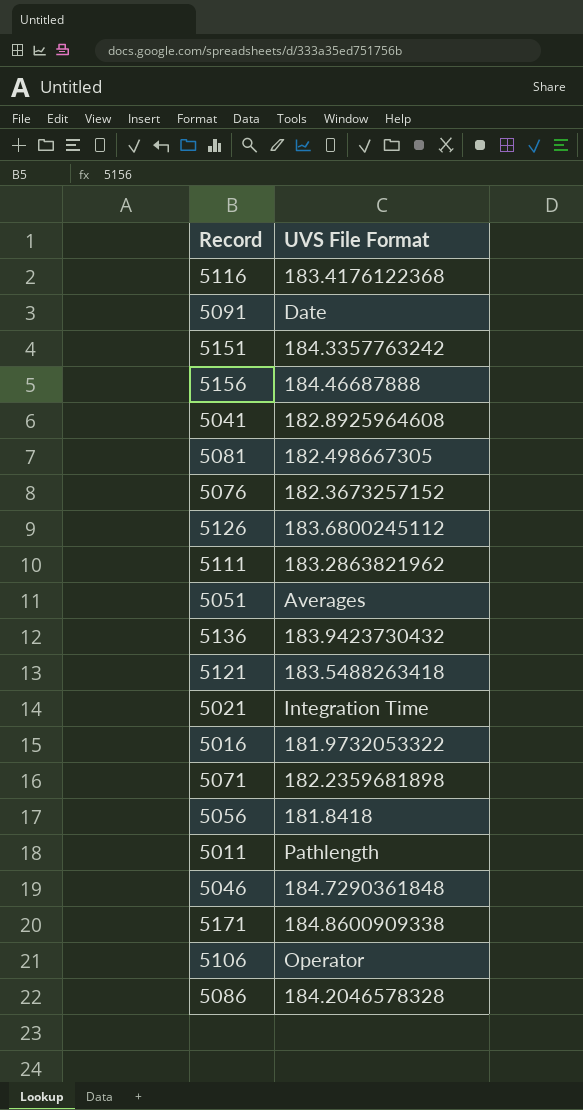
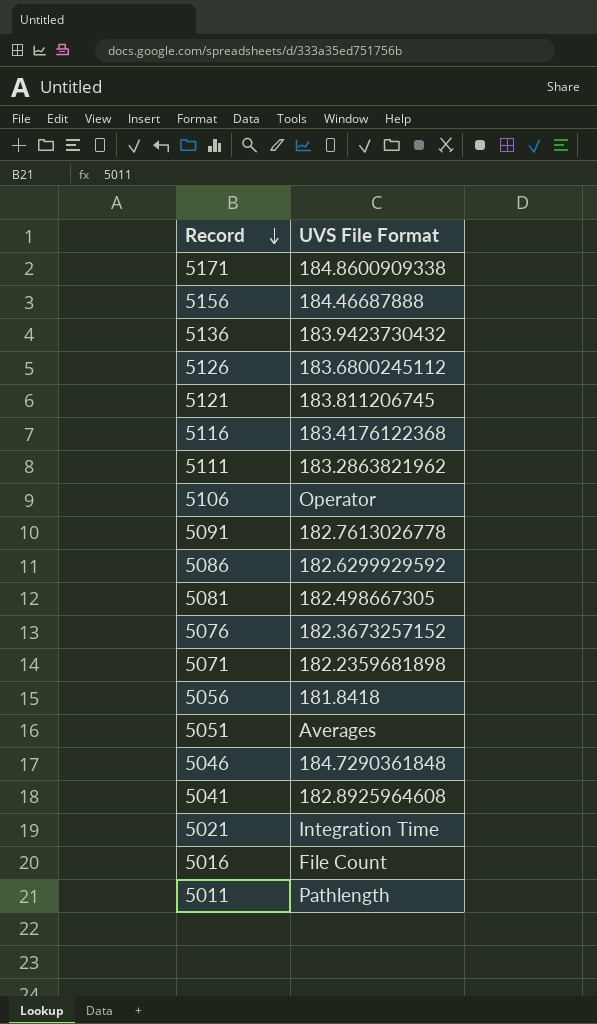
row order: none -> Record descending
row 5151: 184.3357763242 -> none
5121 | UVS File Format: 183.5488263418 -> 183.811206745
5091 | UVS File Format: Date -> 182.7613026778
5086 | UVS File Format: 184.2046578328 -> 182.6299929592
5016 | UVS File Format: 181.9732053322 -> File Count

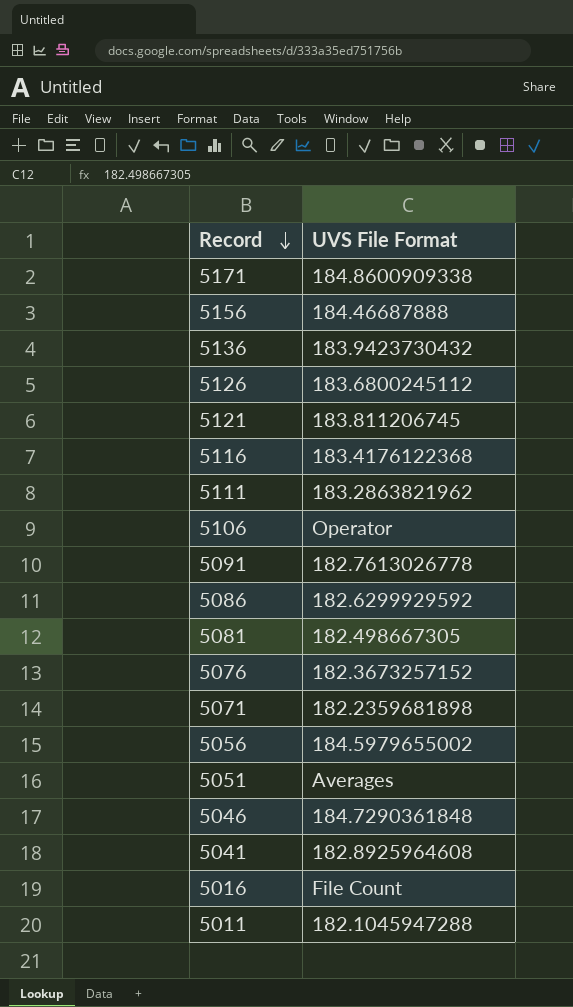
row 5021: Integration Time -> none
5056 | UVS File Format: 181.8418 -> 184.5979655002
5011 | UVS File Format: Pathlength -> 182.1045947288

